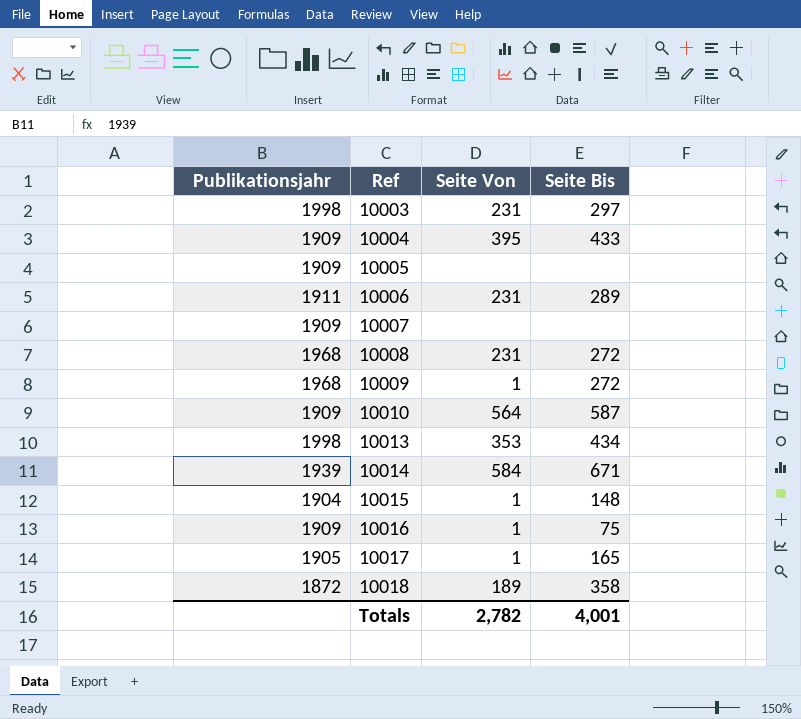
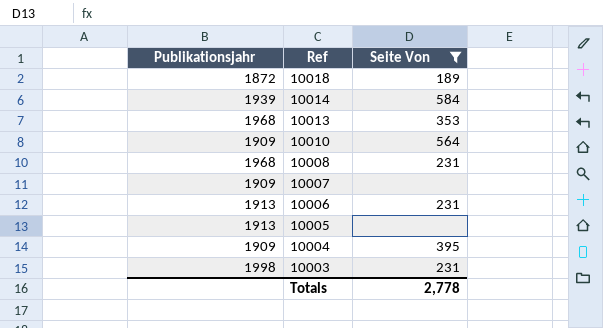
filter: none -> Seite Von != 1
row order: Ref ascending -> Ref descending
column Seite Bis | position: 4 -> none
10013 | Publikationsjahr: 1998 -> 1968
10006 | Publikationsjahr: 1911 -> 1913
10005 | Publikationsjahr: 1909 -> 1913
Totals | Seite Von: 2,782 -> 2,778

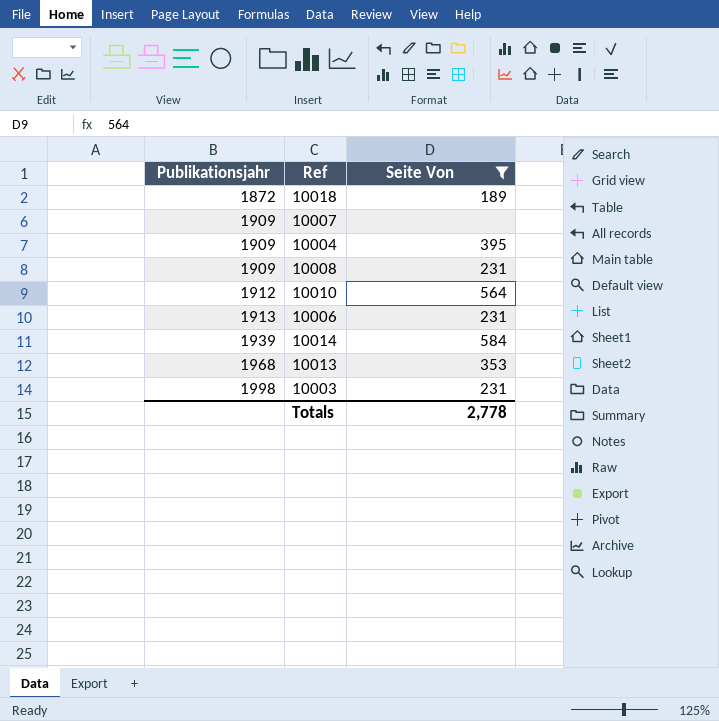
row order: Ref descending -> Publikationsjahr ascending
row 10005: 1913 | none -> none
10008 | Publikationsjahr: 1968 -> 1909
10010 | Publikationsjahr: 1909 -> 1912

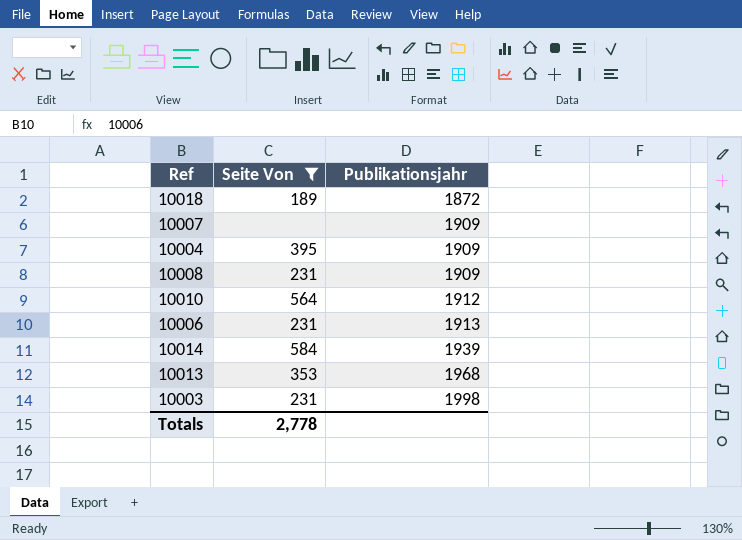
column Publikationsjahr | position: 1 -> 3

